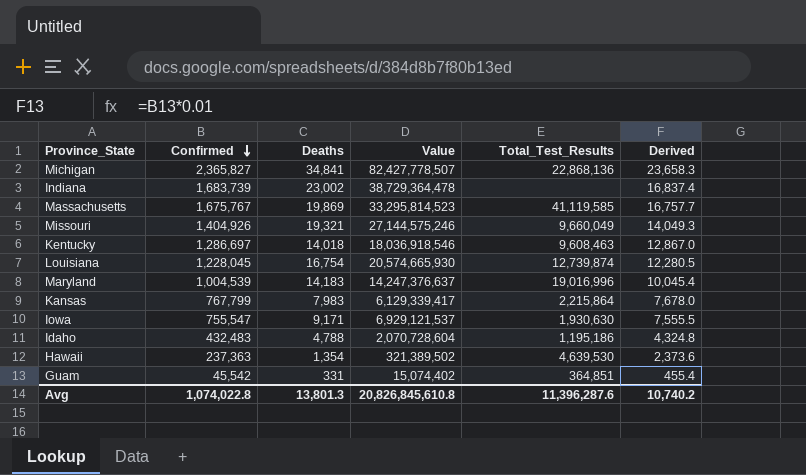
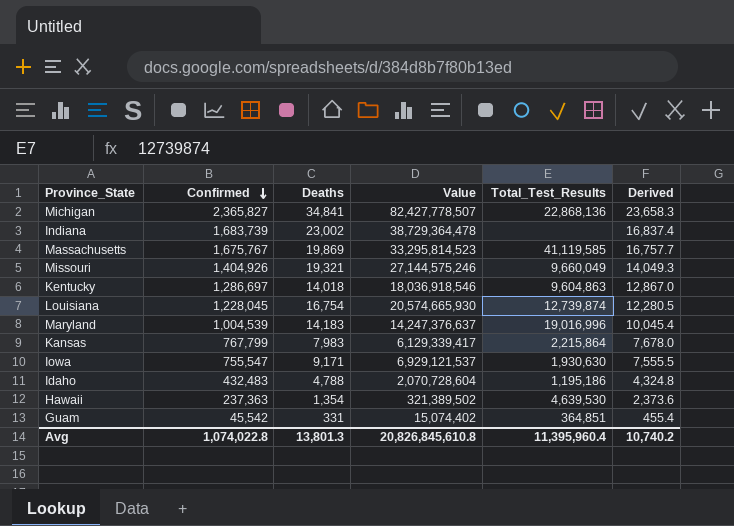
Kentucky | Total_Test_Results: 9,608,463 -> 9,604,863
Avg | Total_Test_Results: 11,396,287.6 -> 11,395,960.4

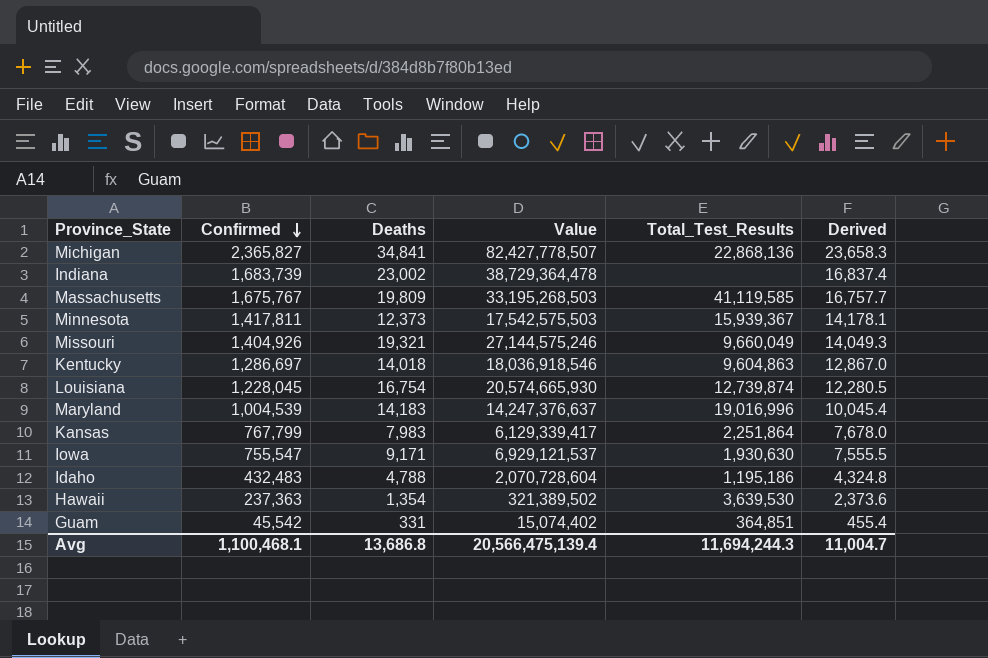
Massachusetts | Deaths: 19,869 -> 19,809
Massachusetts | Value: 33,295,814,523 -> 33,195,268,503
row Minnesota: none -> 1,417,811 | 12,373 | 17,542,575,503 | 15,939,367 | 14,178.1
Kansas | Total_Test_Results: 2,215,864 -> 2,251,864
Hawaii | Total_Test_Results: 4,639,530 -> 3,639,530
Avg | Confirmed: 1,074,022.8 -> 1,100,468.1
Avg | Deaths: 13,801.3 -> 13,686.8
Avg | Value: 20,826,845,610.8 -> 20,566,475,139.4
Avg | Total_Test_Results: 11,395,960.4 -> 11,694,244.3
Avg | Derived: 10,740.2 -> 11,004.7

